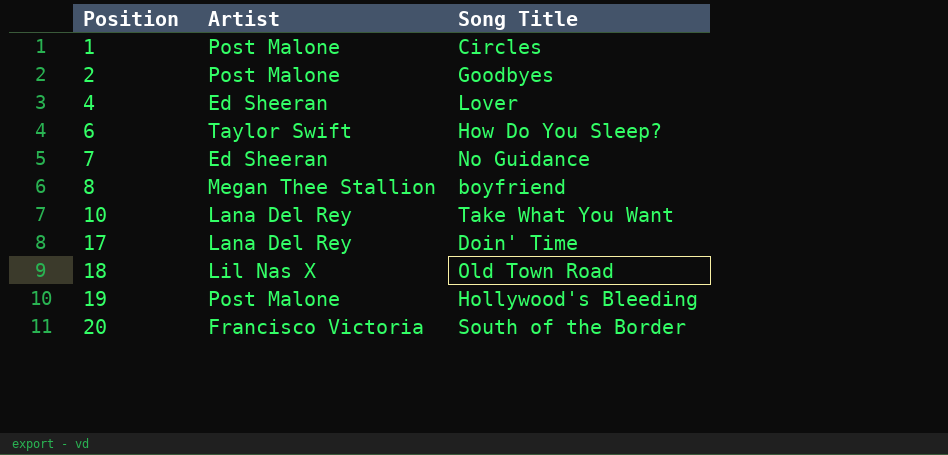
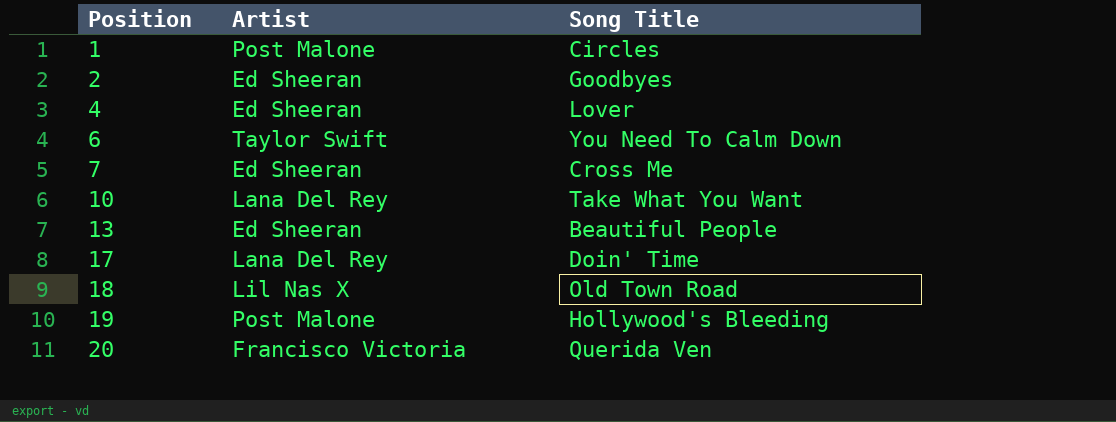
row 8: Megan Thee Stallion | boyfriend -> none
2 | Artist: Post Malone -> Ed Sheeran
6 | Song Title: How Do You Sleep? -> You Need To Calm Down
7 | Song Title: No Guidance -> Cross Me
row 13: none -> Ed Sheeran | Beautiful People
20 | Song Title: South of the Border -> Querida Ven

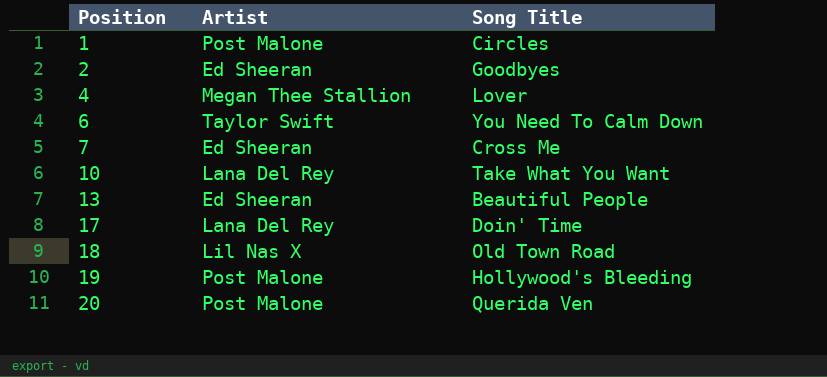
4 | Artist: Ed Sheeran -> Megan Thee Stallion
20 | Artist: Francisco Victoria -> Post Malone

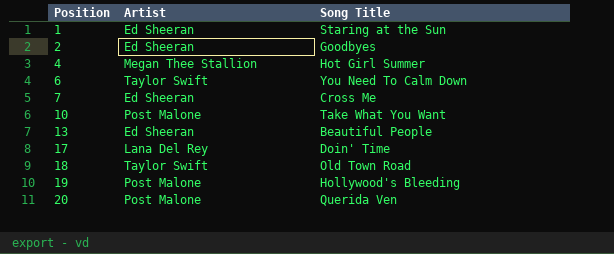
1 | Artist: Post Malone -> Ed Sheeran
1 | Song Title: Circles -> Staring at the Sun
4 | Song Title: Lover -> Hot Girl Summer
10 | Artist: Lana Del Rey -> Post Malone
18 | Artist: Lil Nas X -> Taylor Swift

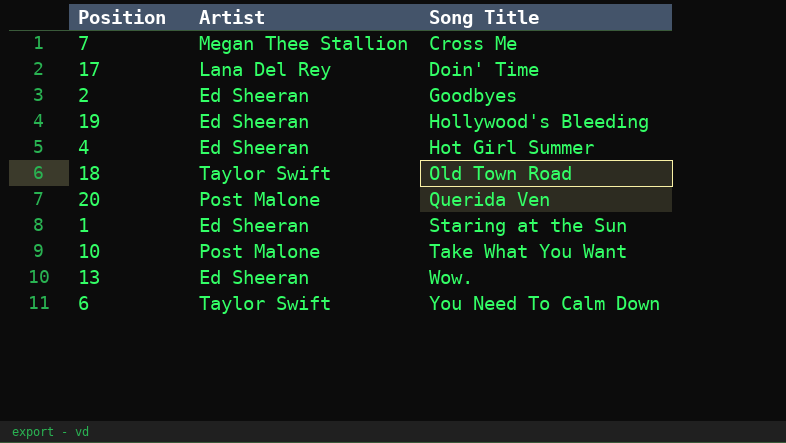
row order: Position ascending -> Song Title ascending
7 | Artist: Ed Sheeran -> Megan Thee Stallion
19 | Artist: Post Malone -> Ed Sheeran
4 | Artist: Megan Thee Stallion -> Ed Sheeran
13 | Song Title: Beautiful People -> Wow.

